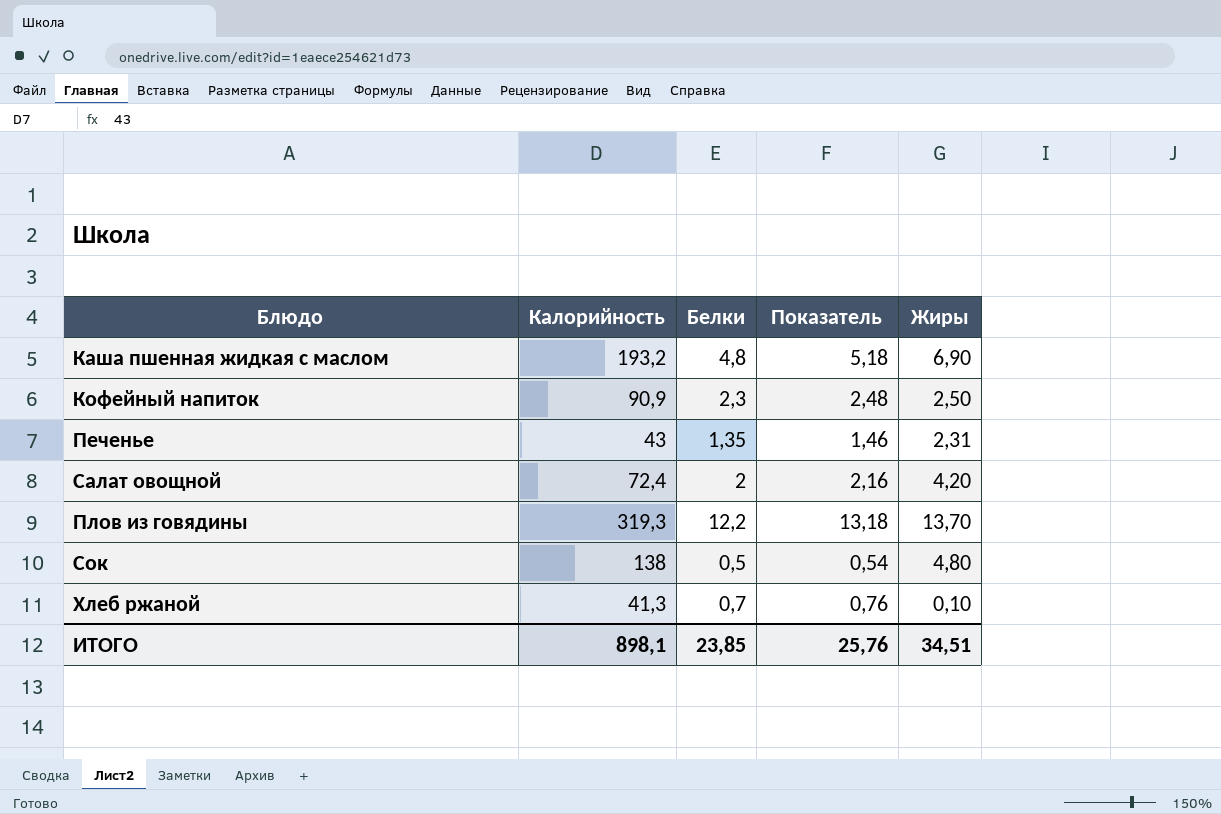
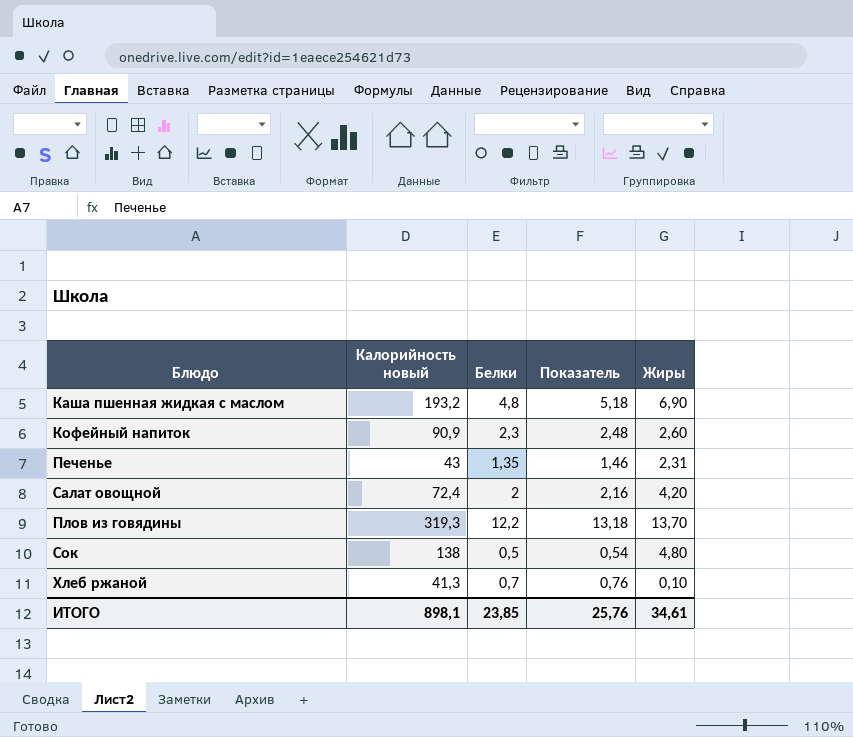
column name: Калорийность -> Калорийность новый
Кофейный напиток | Жиры: 2,50 -> 2,60
ИТОГО | Жиры: 34,51 -> 34,61

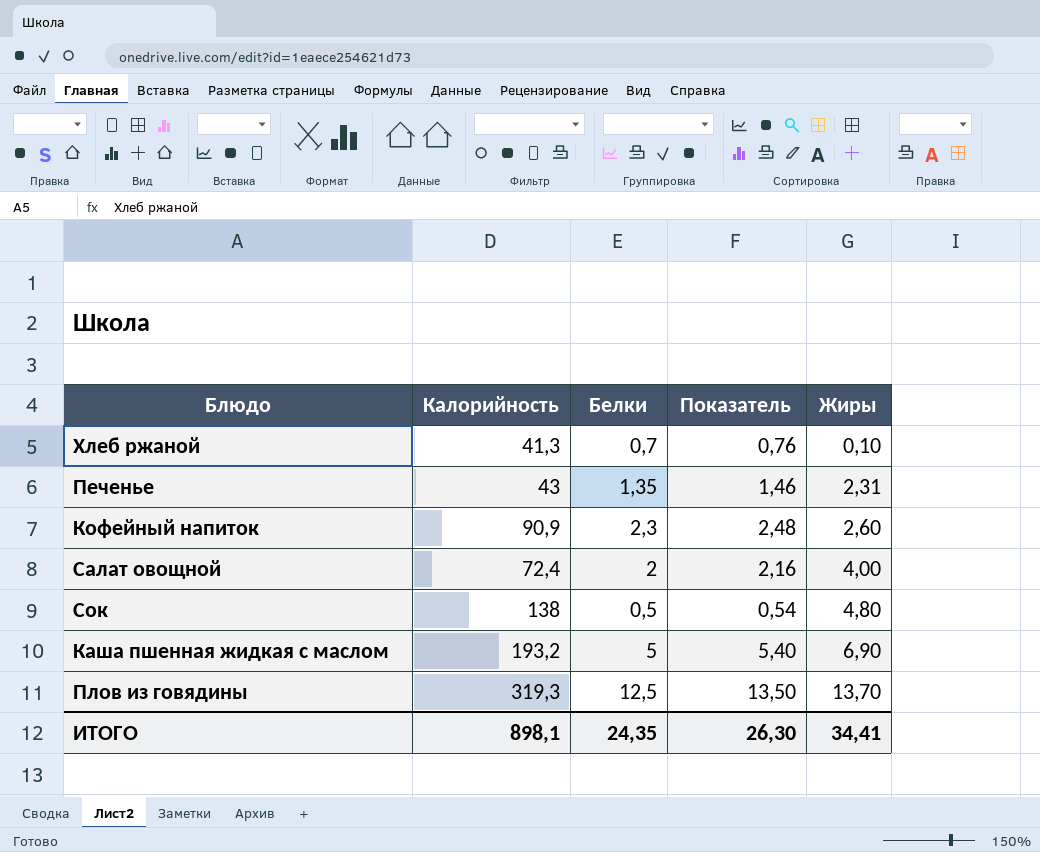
row order: none -> Жиры ascending
column name: Калорийность новый -> Калорийность
Салат овощной | Жиры: 4,20 -> 4,00
Каша пшенная жидкая с маслом | Белки: 4,8 -> 5
Каша пшенная жидкая с маслом | Показатель: 5,18 -> 5,40
Плов из говядины | Белки: 12,2 -> 12,5
Плов из говядины | Показатель: 13,18 -> 13,50
ИТОГО | Белки: 23,85 -> 24,35
ИТОГО | Показатель: 25,76 -> 26,30
ИТОГО | Жиры: 34,61 -> 34,41

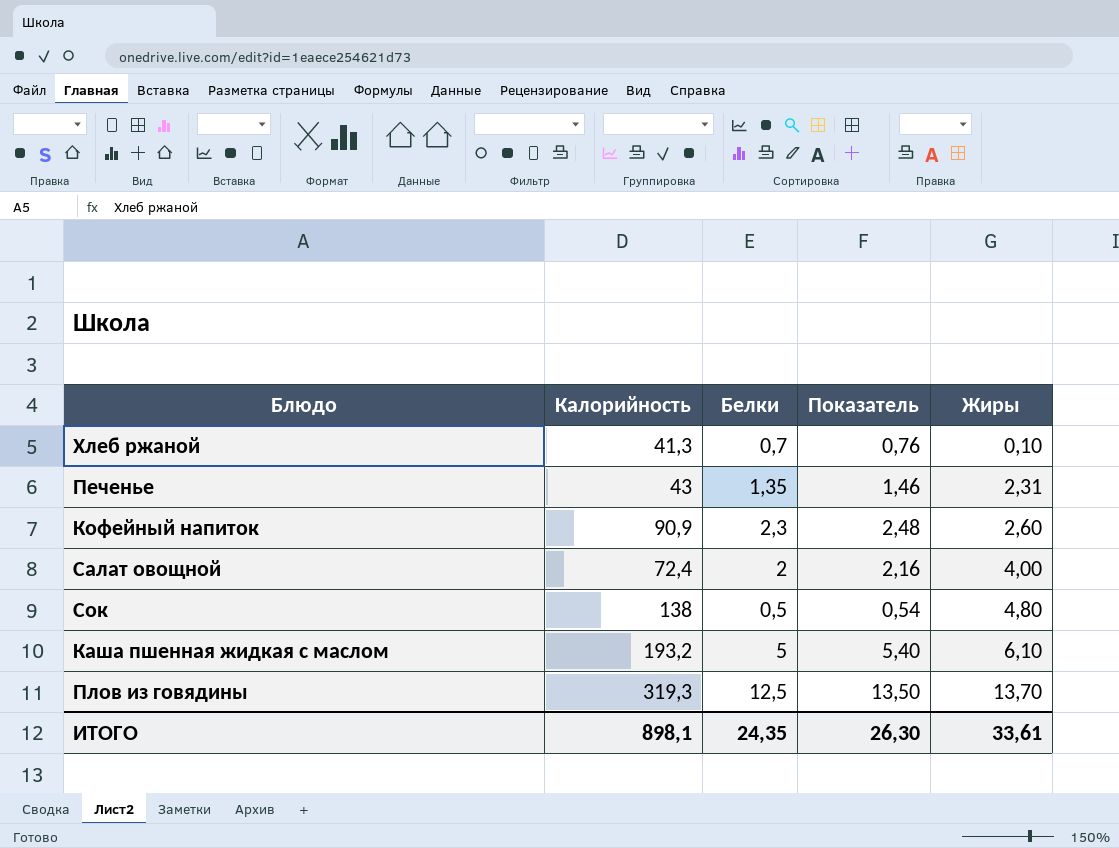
Каша пшенная жидкая с маслом | Жиры: 6,90 -> 6,10
ИТОГО | Жиры: 34,41 -> 33,61

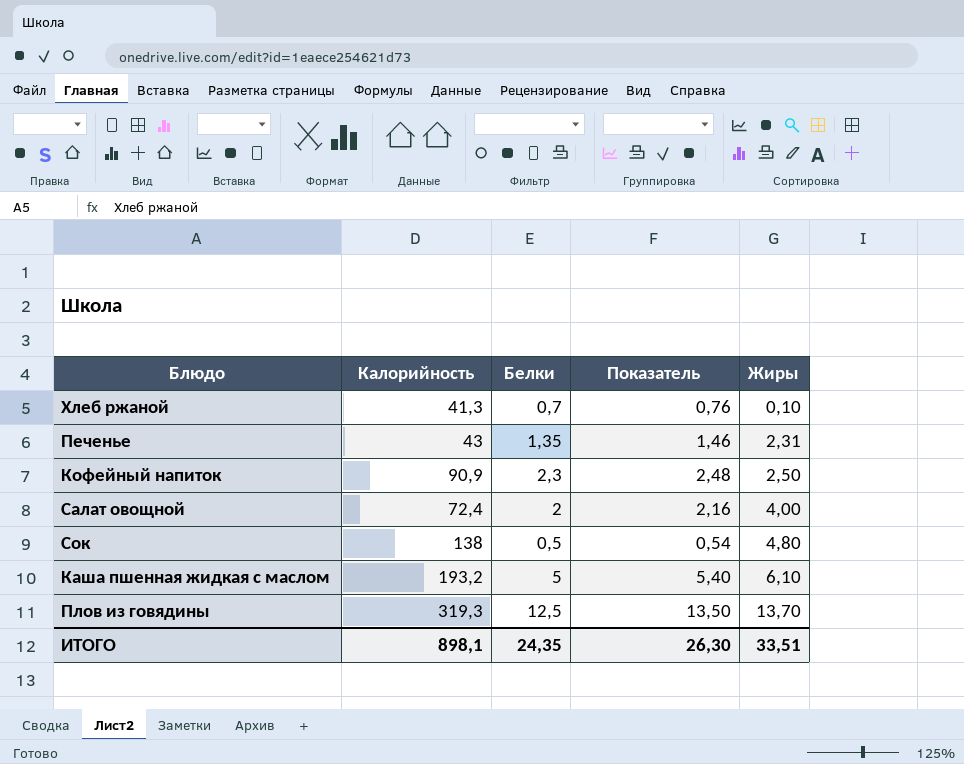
Кофейный напиток | Жиры: 2,60 -> 2,50
ИТОГО | Жиры: 33,61 -> 33,51

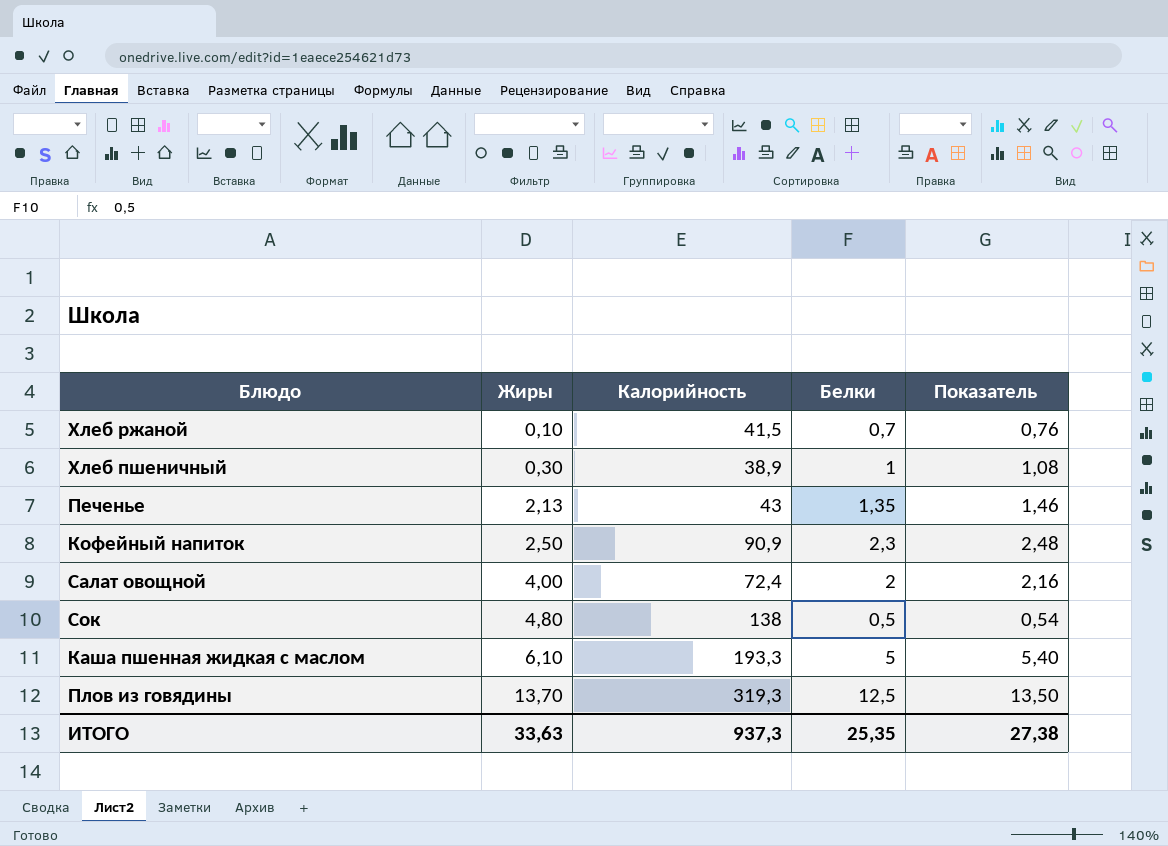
column Жиры | position: 5 -> 2
Хлеб ржаной | Калорийность: 41,3 -> 41,5
row Хлеб пшеничный: none -> 0,30 | 38,9 | 1 | 1,08
Печенье | Жиры: 2,31 -> 2,13
Каша пшенная жидкая с маслом | Калорийность: 193,2 -> 193,3
ИТОГО | Жиры: 33,51 -> 33,63
ИТОГО | Калорийность: 898,1 -> 937,3
ИТОГО | Белки: 24,35 -> 25,35
ИТОГО | Показатель: 26,30 -> 27,38

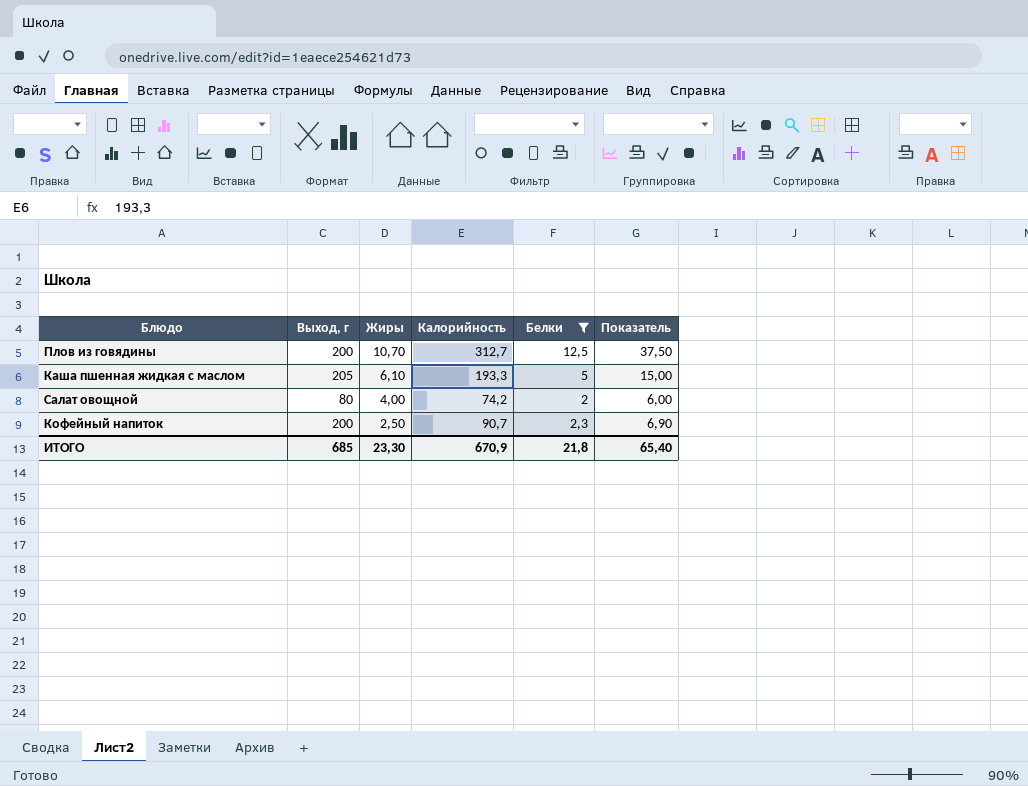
filter: none -> Белки >= 2
row order: Жиры ascending -> Жиры descending
column Выход, г | position: none -> 2
column Показатель | formula: [Белки] * 1,08 -> [Белки] * 3
Плов из говядины | Жиры: 13,70 -> 10,70
Плов из говядины | Калорийность: 319,3 -> 312,7
Салат овощной | Калорийность: 72,4 -> 74,2
Кофейный напиток | Калорийность: 90,9 -> 90,7
ИТОГО | Жиры: 33,63 -> 23,30
ИТОГО | Калорийность: 937,3 -> 670,9
ИТОГО | Белки: 25,35 -> 21,8
ИТОГО | Показатель: 27,38 -> 65,40

